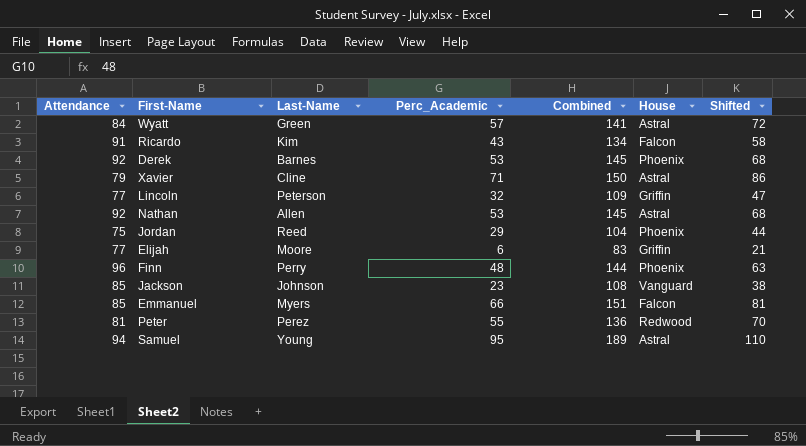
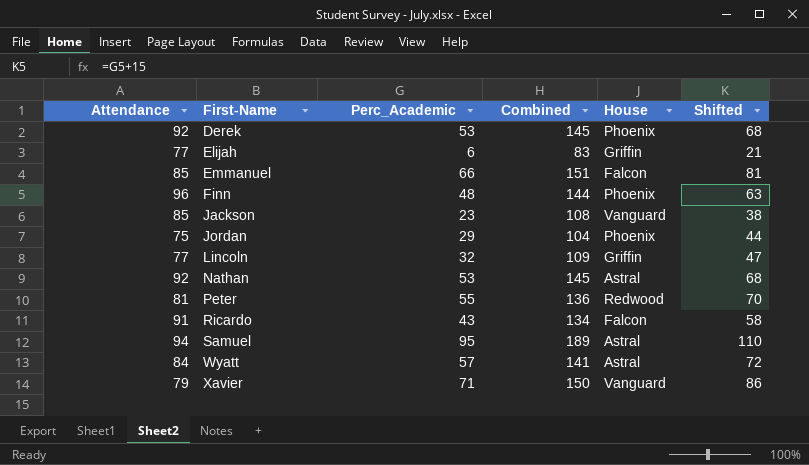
row order: none -> First-Name ascending
column Last-Name | position: 3 -> none
Xavier | House: Astral -> Vanguard

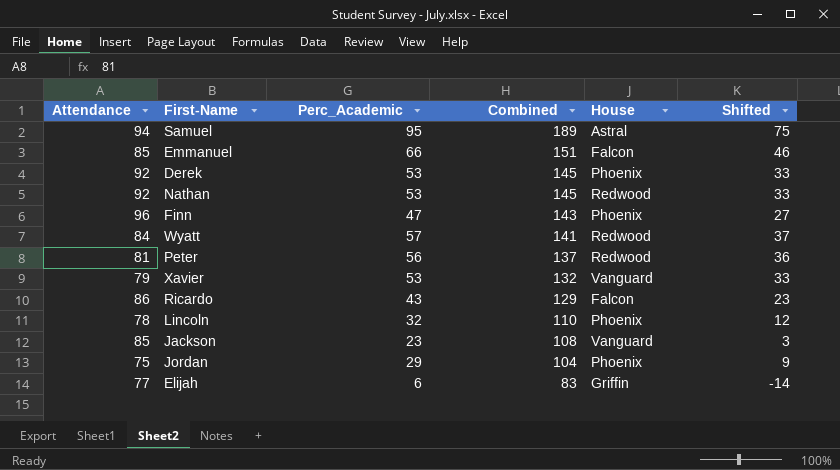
row order: First-Name ascending -> Combined descending
column Shifted | formula: [Perc_Academic] + 15 -> [Perc_Academic] - 20
Nathan | House: Astral -> Redwood
Finn | Perc_Academic: 48 -> 47
Finn | Combined: 144 -> 143
Wyatt | House: Astral -> Redwood
Peter | Perc_Academic: 55 -> 56
Peter | Combined: 136 -> 137
Xavier | Perc_Academic: 71 -> 53
Xavier | Combined: 150 -> 132
Ricardo | Attendance: 91 -> 86
Ricardo | Combined: 134 -> 129
Lincoln | Attendance: 77 -> 78
Lincoln | Combined: 109 -> 110
Lincoln | House: Griffin -> Phoenix

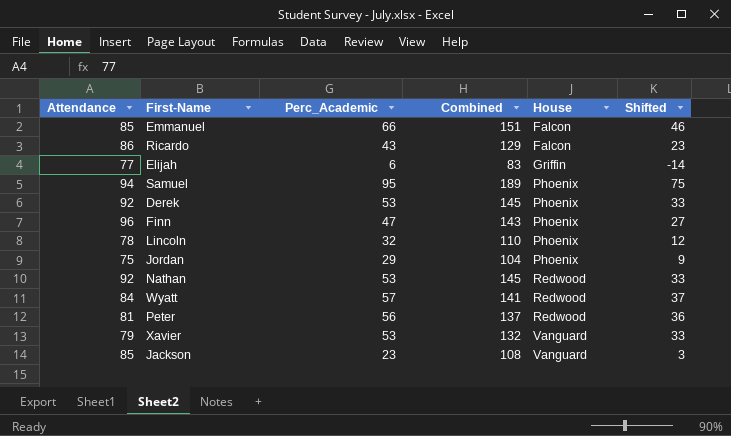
row order: Combined descending -> House ascending
Samuel | House: Astral -> Phoenix

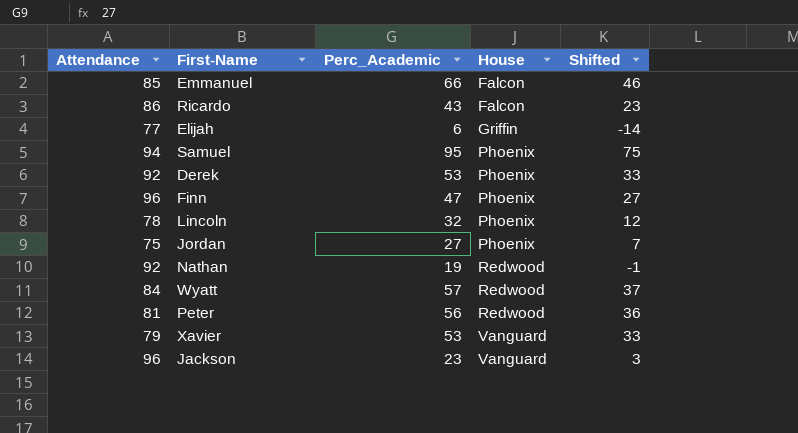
column Combined | formula: [Attendance] + [Perc_Academic] -> none
Jordan | Perc_Academic: 29 -> 27
Jordan | Shifted: 9 -> 7
Nathan | Perc_Academic: 53 -> 19
Nathan | Shifted: 33 -> -1
Jackson | Attendance: 85 -> 96

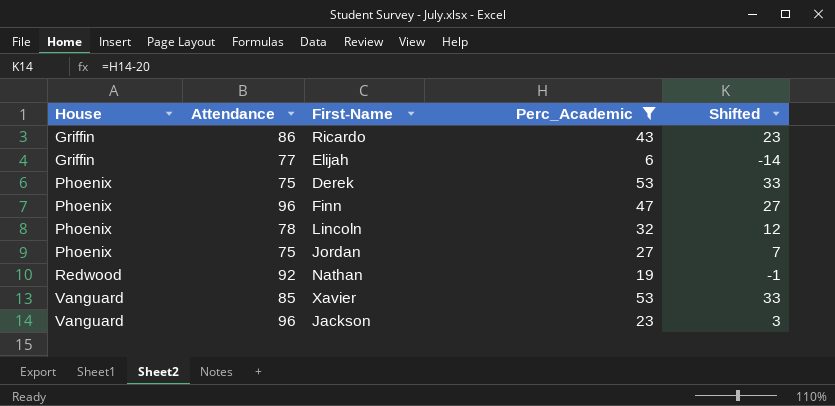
filter: none -> Perc_Academic <= 53
column House | position: 4 -> 1
Ricardo | House: Falcon -> Griffin
Derek | Attendance: 92 -> 75
Xavier | Attendance: 79 -> 85

